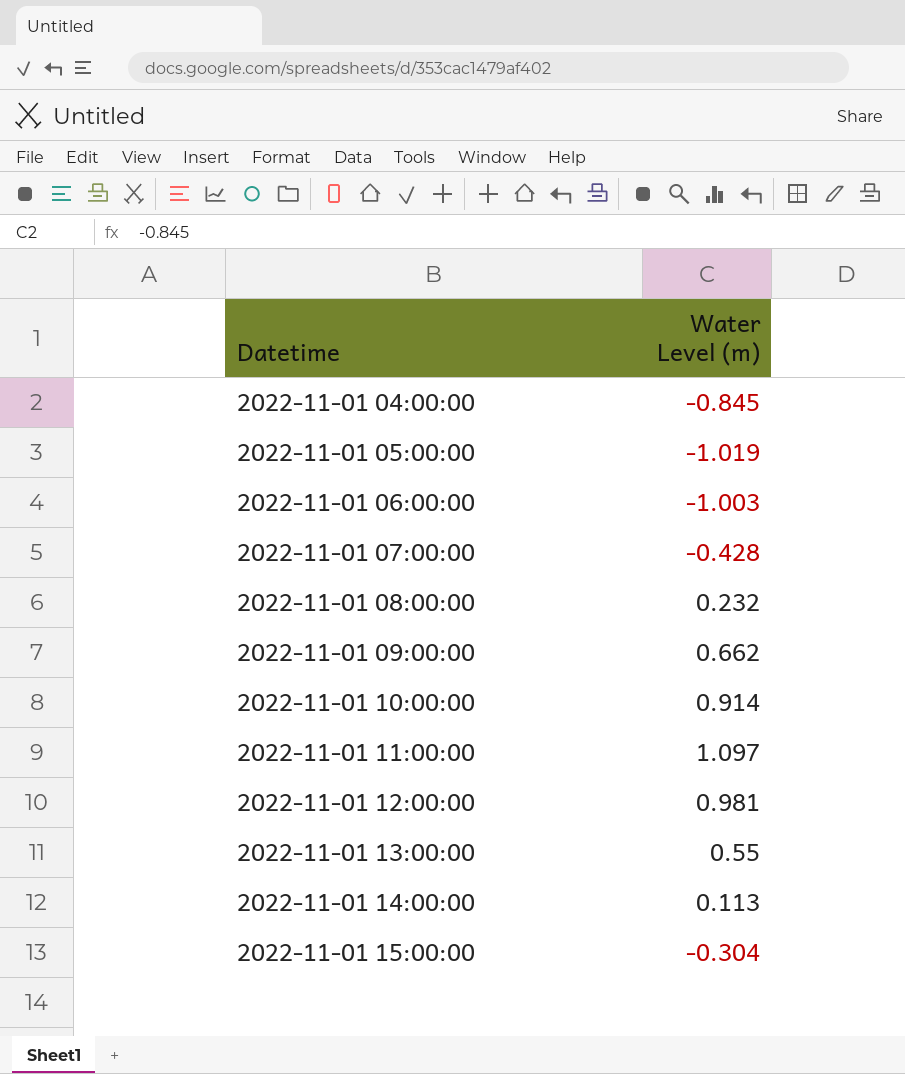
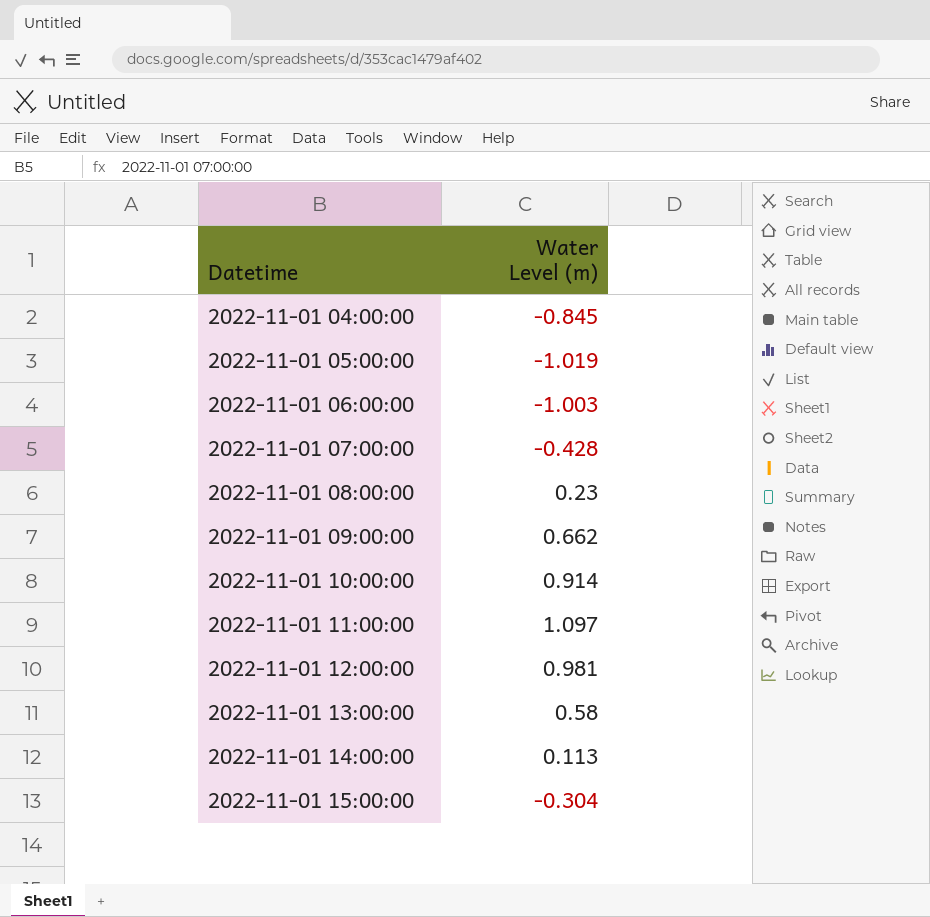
2022-11-01 08:00:00 | Water Level (m): 0.232 -> 0.23
2022-11-01 13:00:00 | Water Level (m): 0.55 -> 0.58

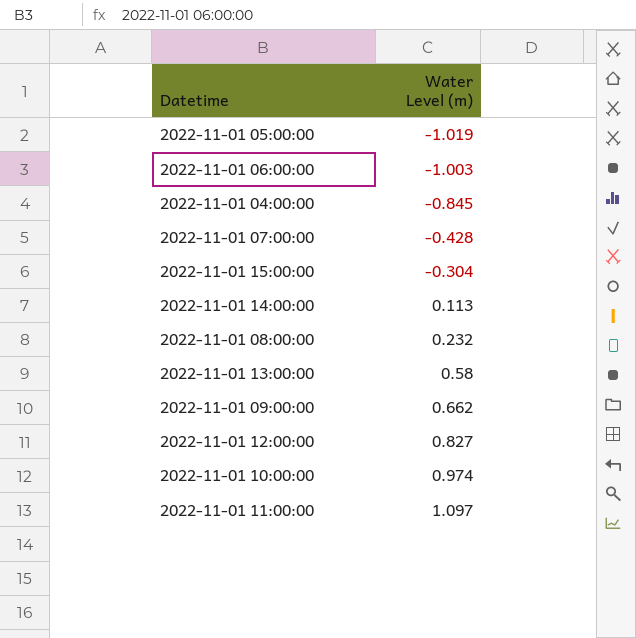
row order: Datetime ascending -> Water Level (m) ascending
2022-11-01 08:00:00 | Water Level (m): 0.23 -> 0.232
2022-11-01 12:00:00 | Water Level (m): 0.981 -> 0.827
2022-11-01 10:00:00 | Water Level (m): 0.914 -> 0.974

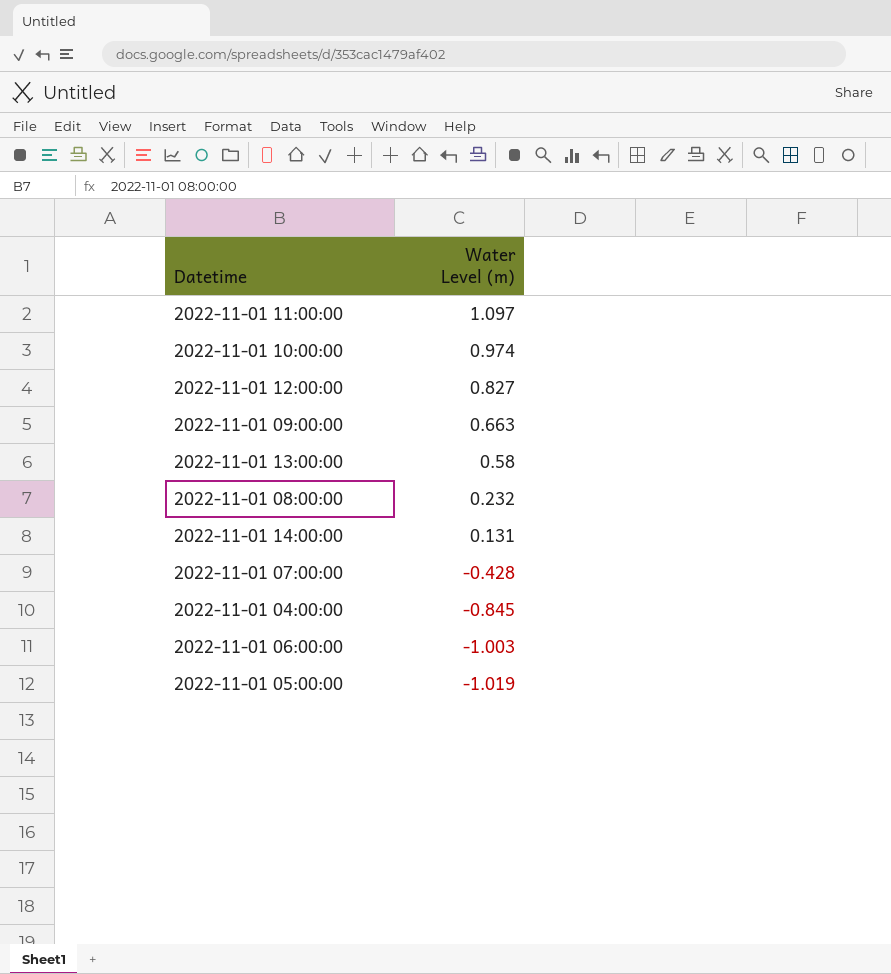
row order: Water Level (m) ascending -> Water Level (m) descending
row 2022-11-01 15:00:00: -0.304 -> none
2022-11-01 09:00:00 | Water Level (m): 0.662 -> 0.663
2022-11-01 14:00:00 | Water Level (m): 0.113 -> 0.131

